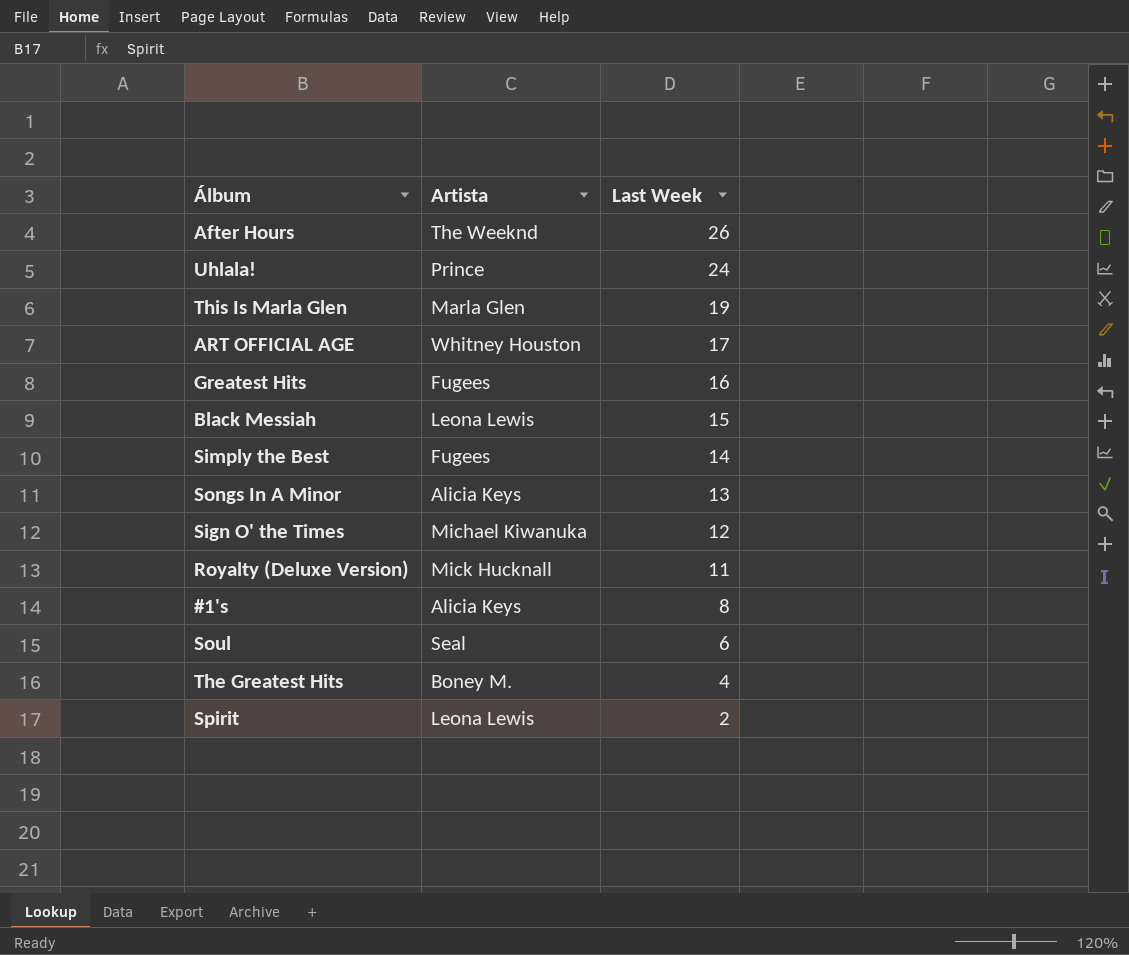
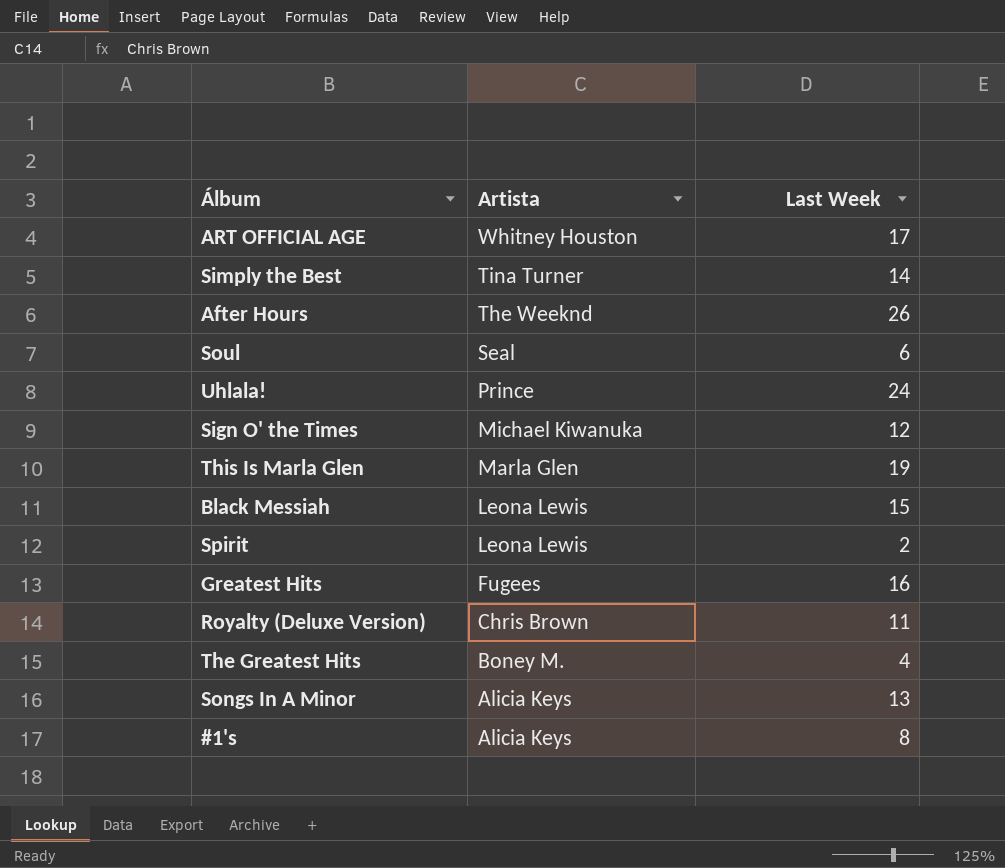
row order: Last Week descending -> Artista descending
Simply the Best | Artista: Fugees -> Tina Turner
Royalty (Deluxe Version) | Artista: Mick Hucknall -> Chris Brown

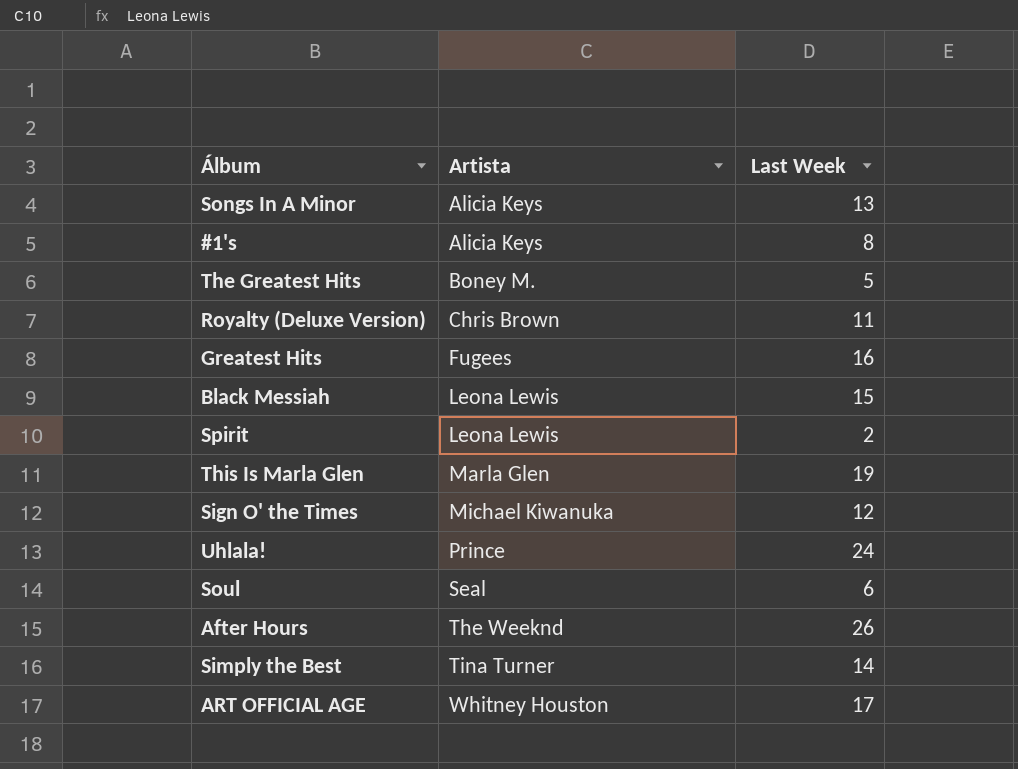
row order: Artista descending -> Artista ascending
The Greatest Hits | Last Week: 4 -> 5

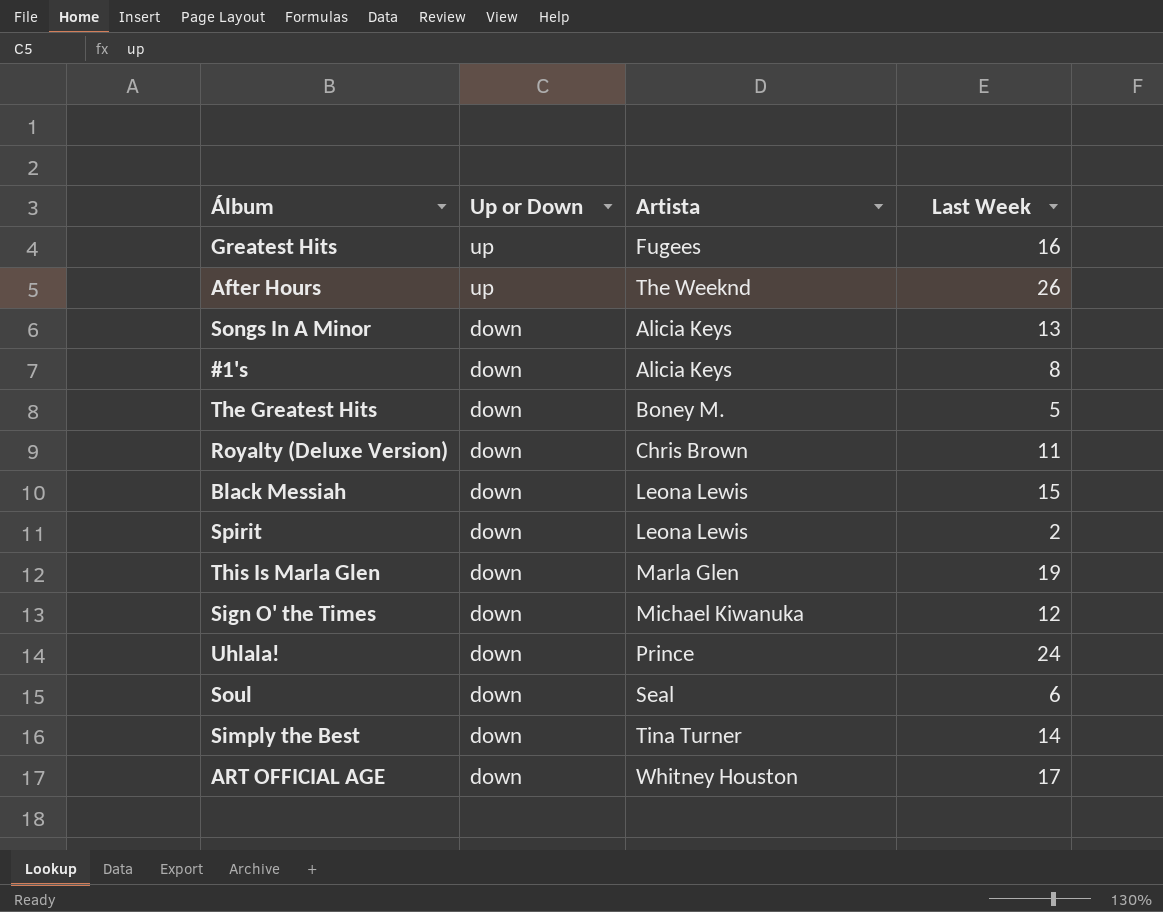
row order: Artista ascending -> Up or Down descending
column Up or Down | position: none -> 2

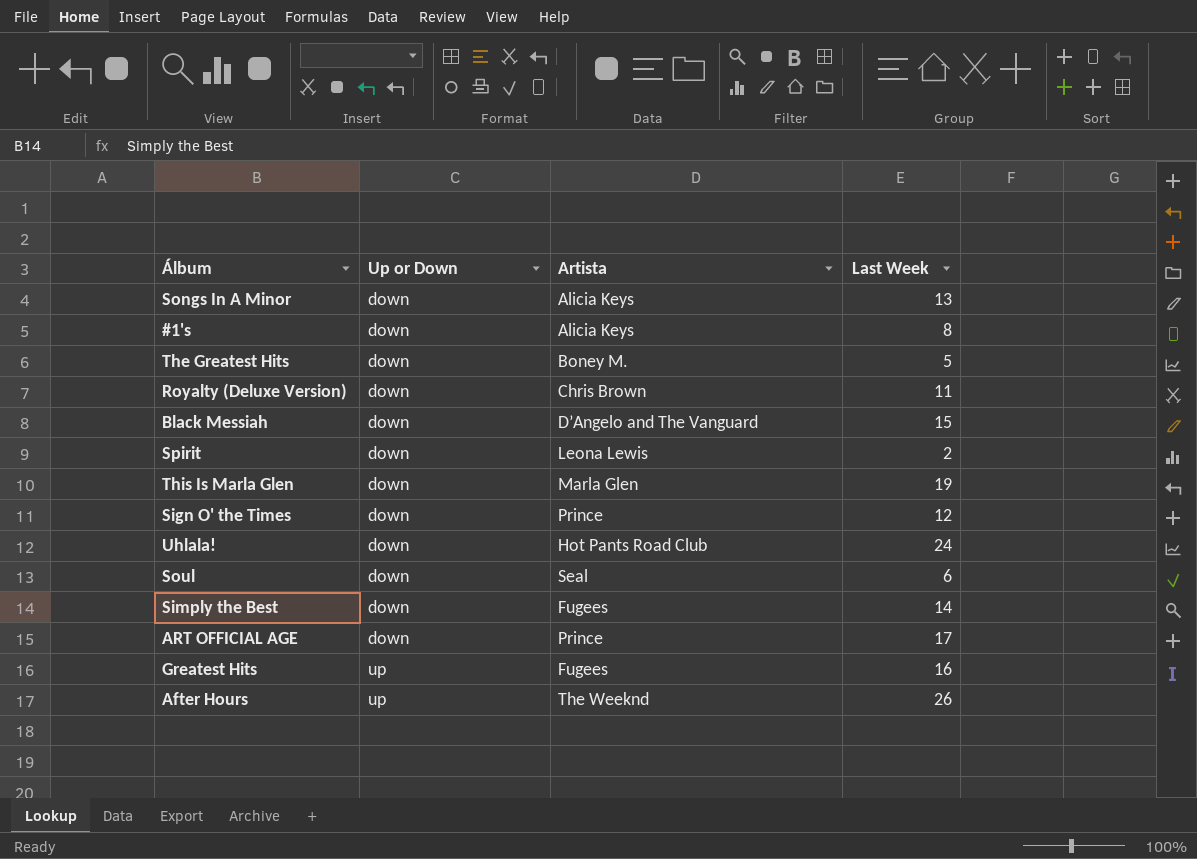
row order: Up or Down descending -> Up or Down ascending
Black Messiah | Artista: Leona Lewis -> D’Angelo and The Vanguard
Sign O' the Times | Artista: Michael Kiwanuka -> Prince
Uhlala! | Artista: Prince -> Hot Pants Road Club
Simply the Best | Artista: Tina Turner -> Fugees
ART OFFICIAL AGE | Artista: Whitney Houston -> Prince

